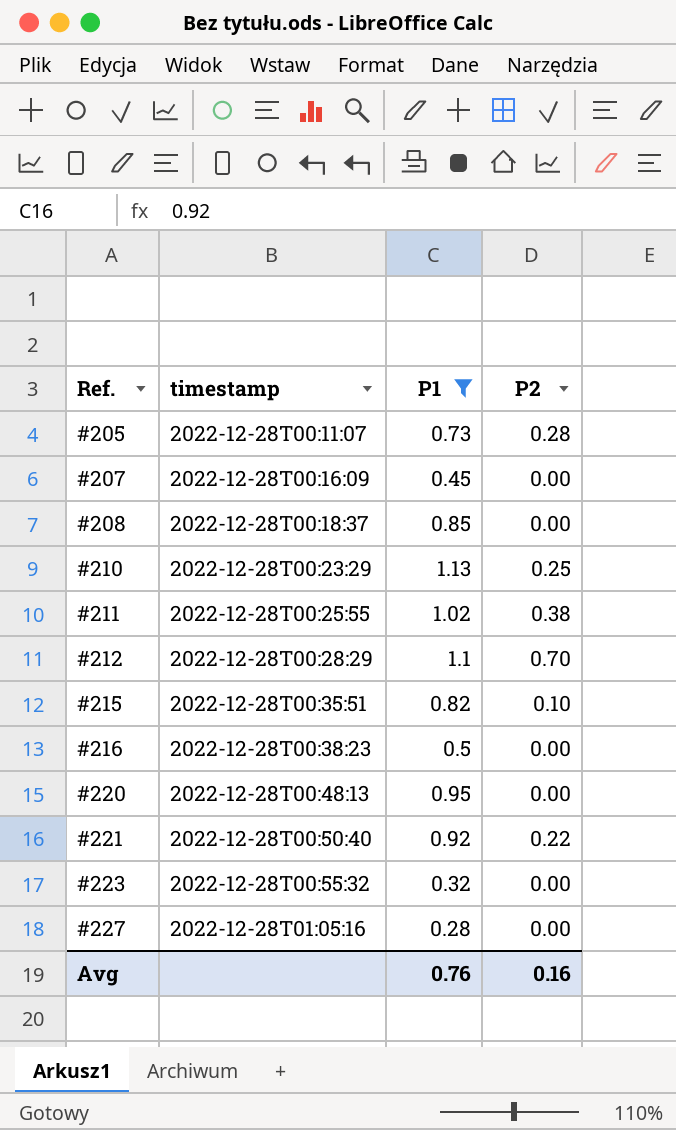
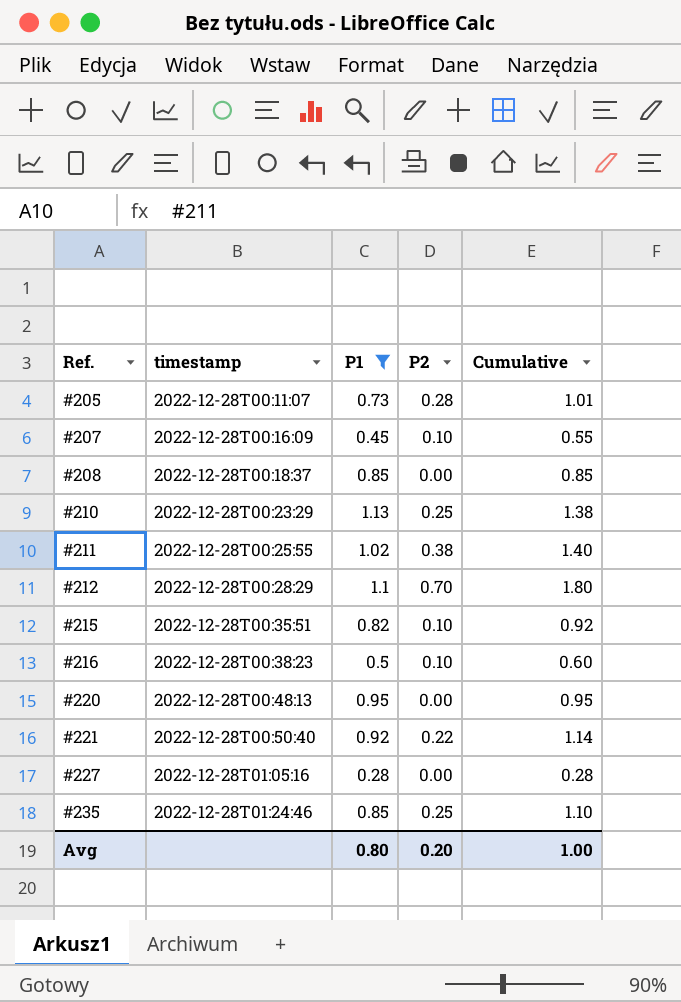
column Cumulative | formula: none -> [P1] + [P2]
row #223: 2022-12-28T00:55:32 | 0.32 | 0.00 -> none
#207 | P2: 0.00 -> 0.10
#216 | P2: 0.00 -> 0.10
row #235: none -> 2022-12-28T01:24:46 | 0.85 | 0.25 | 1.10
Avg | P1: 0.76 -> 0.80
Avg | P2: 0.16 -> 0.20

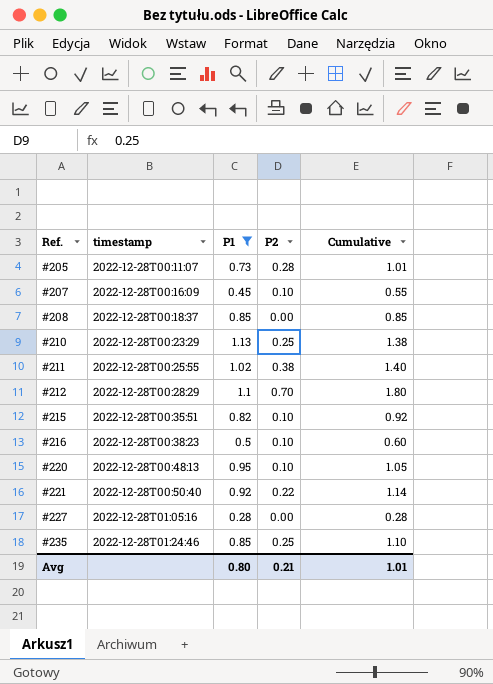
#220 | P2: 0.00 -> 0.10
#220 | Cumulative: 0.95 -> 1.05
Avg | P2: 0.20 -> 0.21
Avg | Cumulative: 1.00 -> 1.01

